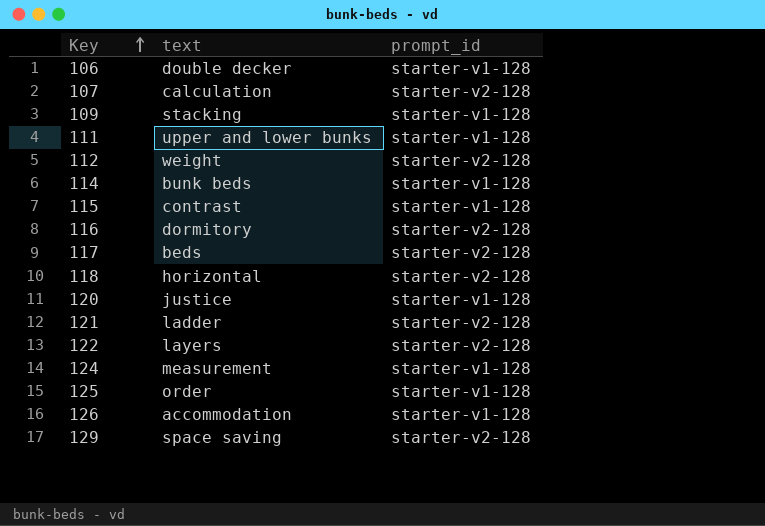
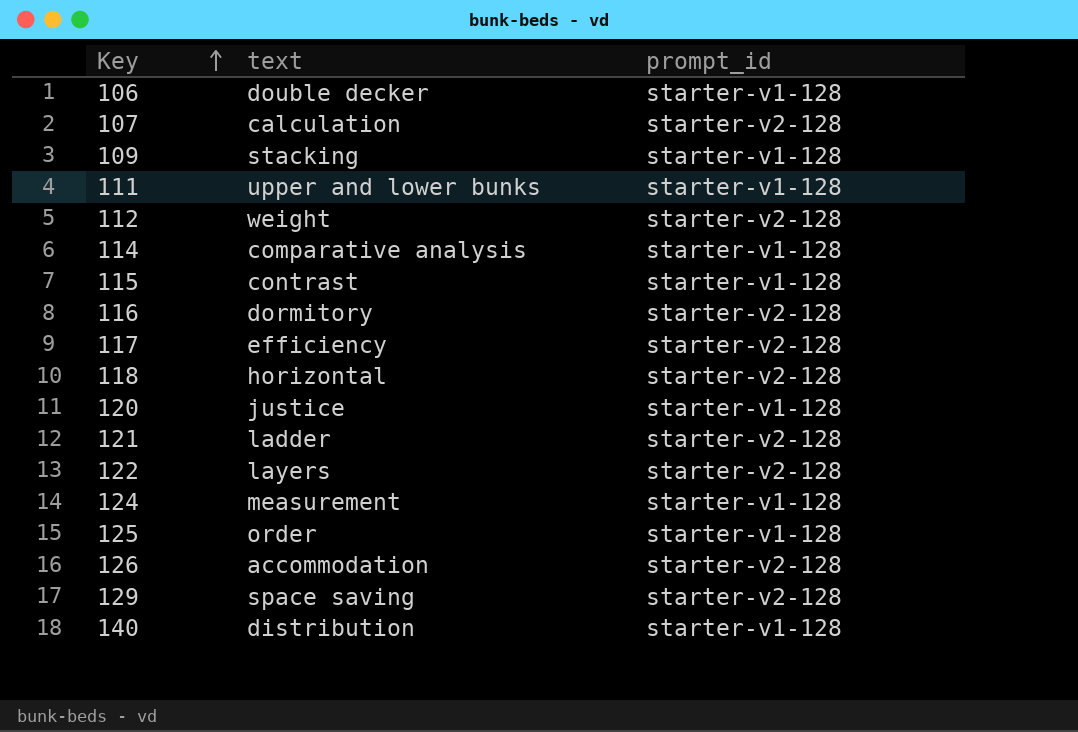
114 | text: bunk beds -> comparative analysis
117 | text: beds -> efficiency
126 | prompt_id: starter-v1-128 -> starter-v2-128
row 140: none -> distribution | starter-v1-128

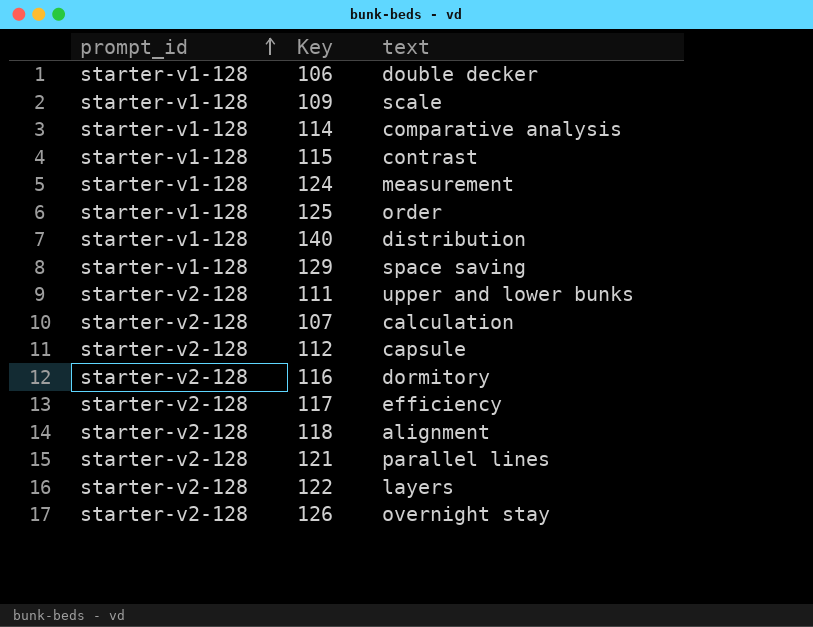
row order: Key ascending -> prompt_id ascending
column prompt_id | position: 3 -> 1
row 120: justice | starter-v1-128 -> none
109 | text: stacking -> scale
129 | prompt_id: starter-v2-128 -> starter-v1-128
111 | prompt_id: starter-v1-128 -> starter-v2-128
112 | text: weight -> capsule
118 | text: horizontal -> alignment
121 | text: ladder -> parallel lines
126 | text: accommodation -> overnight stay

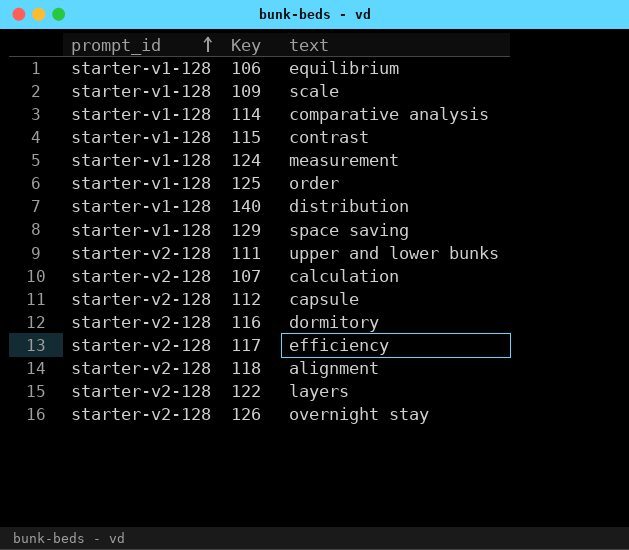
row 121: starter-v2-128 | parallel lines -> none
106 | text: double decker -> equilibrium

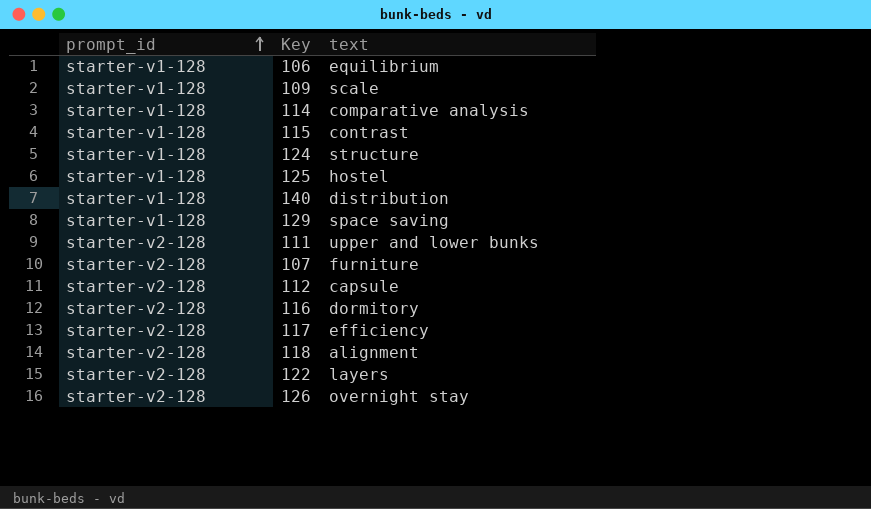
124 | text: measurement -> structure
125 | text: order -> hostel
107 | text: calculation -> furniture

